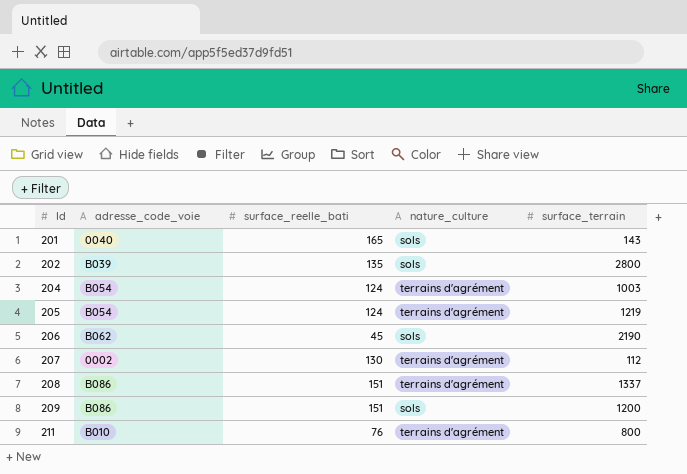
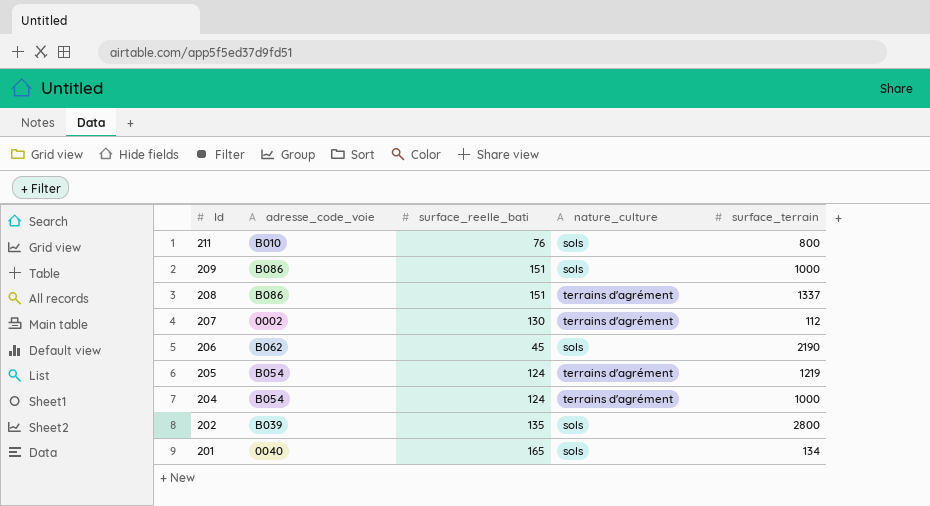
row order: Id ascending -> Id descending
211 | nature_culture: terrains d'agrément -> sols
209 | surface_terrain: 1200 -> 1000
204 | surface_terrain: 1003 -> 1000
201 | surface_terrain: 143 -> 134

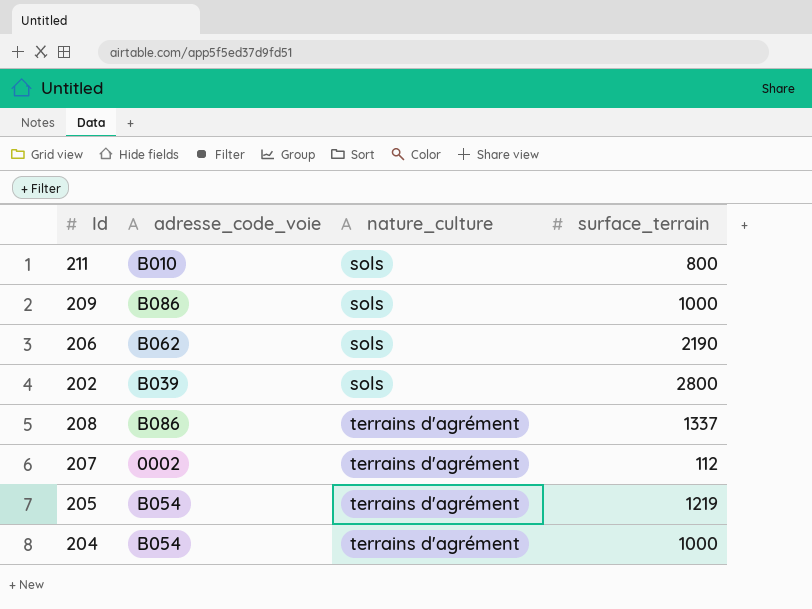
row order: Id descending -> nature_culture ascending
column surface_reelle_bati | position: 3 -> none
row 201: 0040 | 165 | sols | 134 -> none

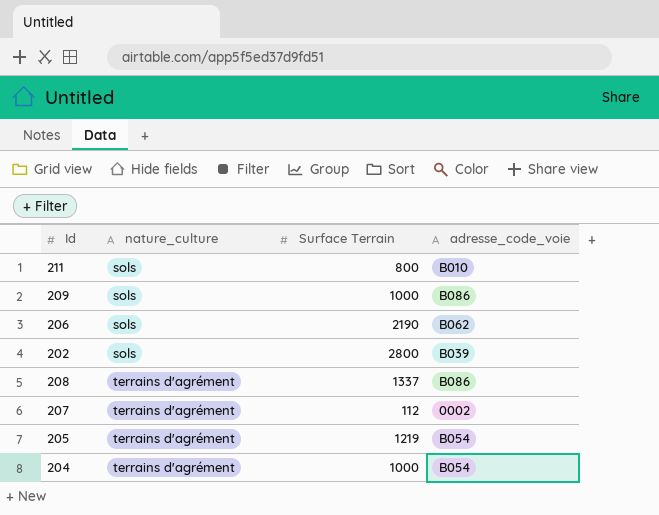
column name: surface_terrain -> Surface Terrain
column adresse_code_voie | position: 2 -> 4

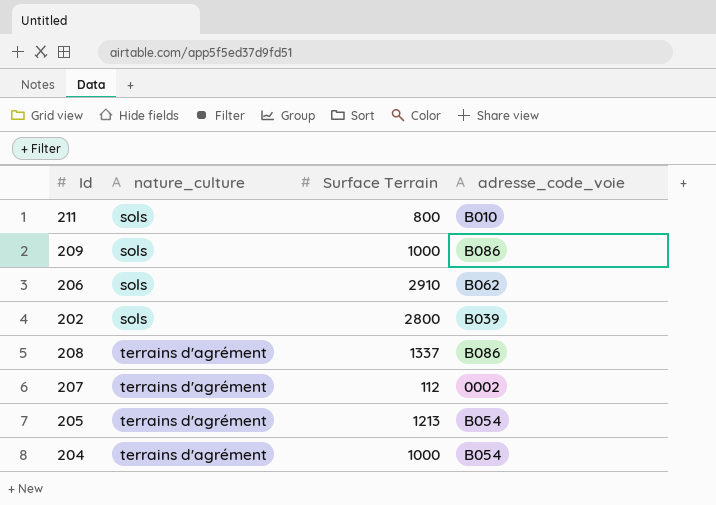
206 | Surface Terrain: 2190 -> 2910
205 | Surface Terrain: 1219 -> 1213

